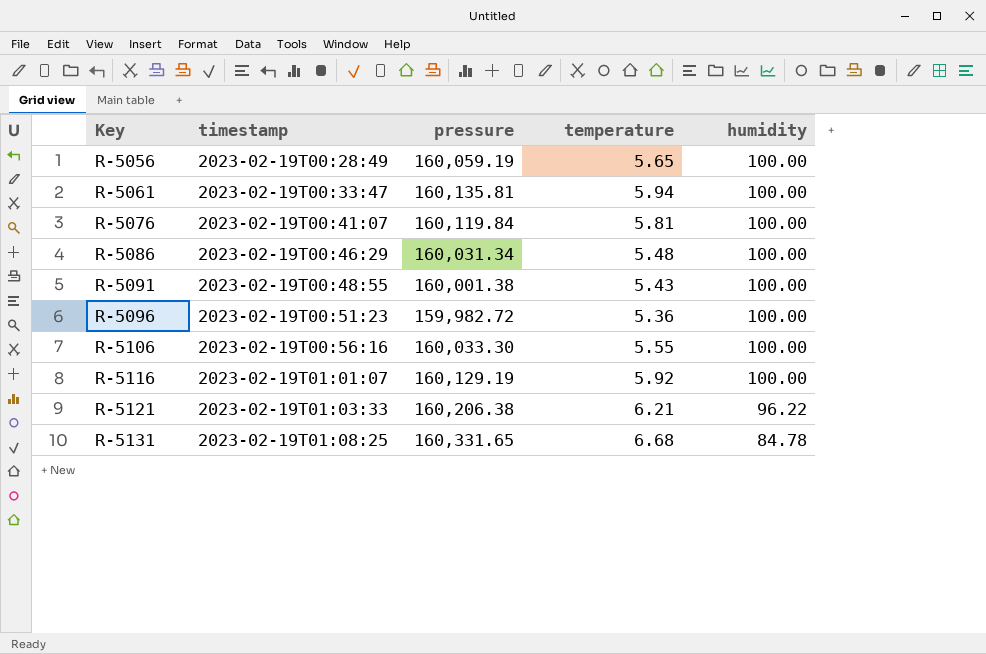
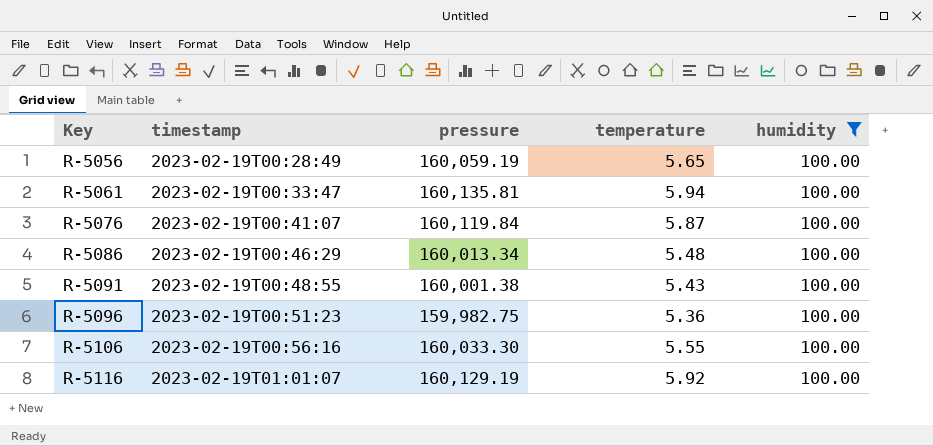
filter: none -> humidity = 100.00
R-5076 | temperature: 5.81 -> 5.87
R-5086 | pressure: 160,031.34 -> 160,013.34
R-5096 | pressure: 159,982.72 -> 159,982.75

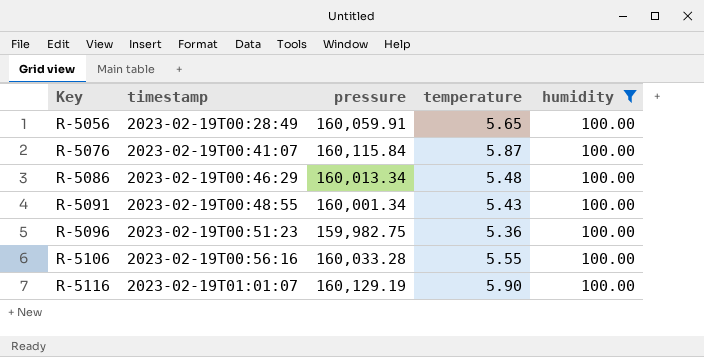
row R-5061: 2023-02-19T00:33:47 | 160,135.81 | 5.94 | 100.00 -> none
R-5056 | pressure: 160,059.19 -> 160,059.91
R-5076 | pressure: 160,119.84 -> 160,115.84
R-5091 | pressure: 160,001.38 -> 160,001.34
R-5106 | pressure: 160,033.30 -> 160,033.28
R-5116 | temperature: 5.92 -> 5.90

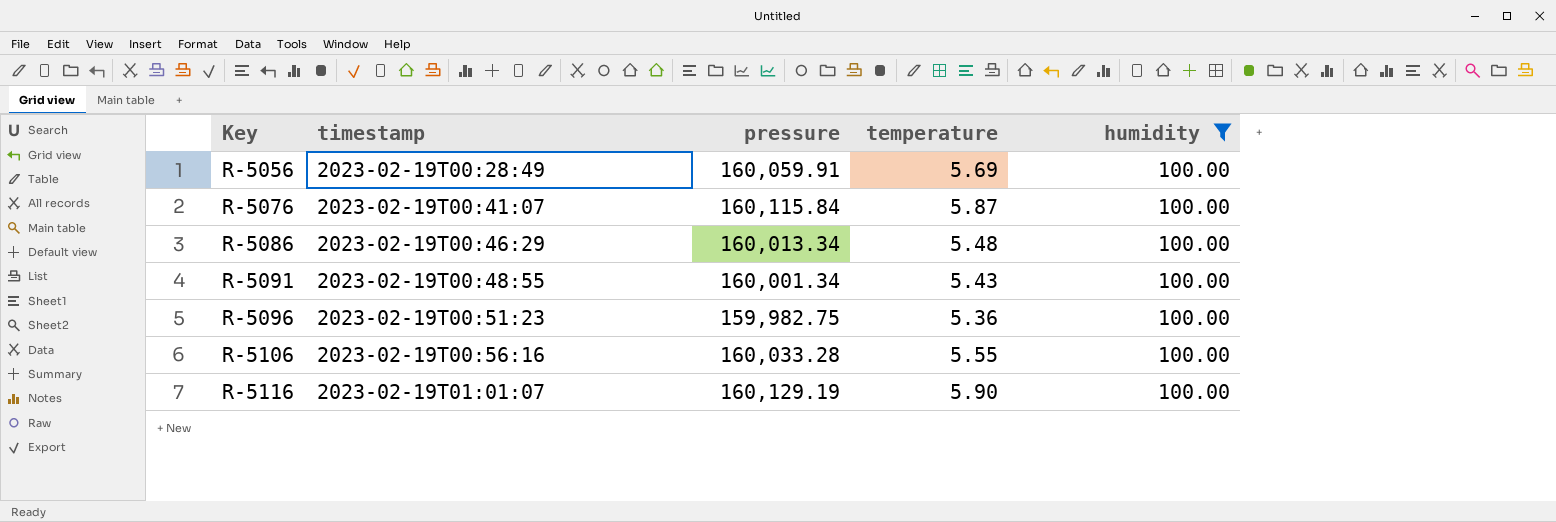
R-5056 | temperature: 5.65 -> 5.69

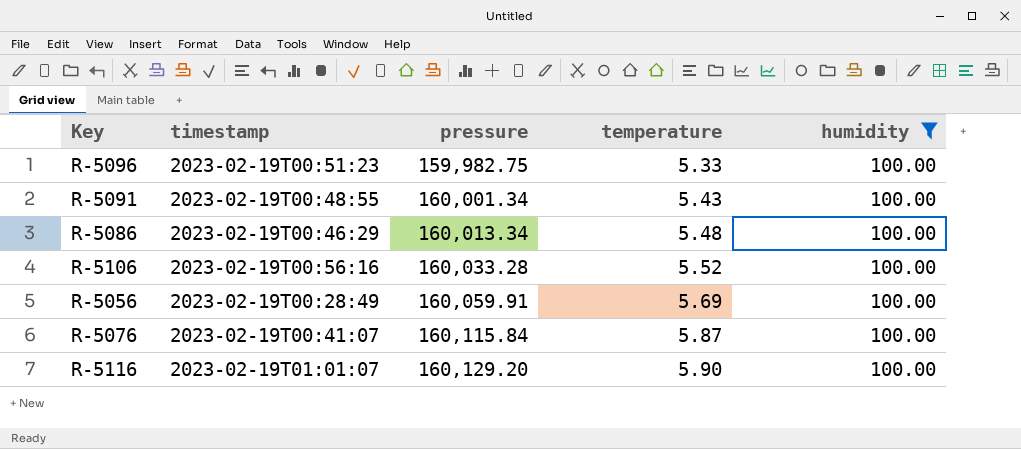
row order: Key ascending -> pressure ascending
R-5096 | temperature: 5.36 -> 5.33
R-5106 | temperature: 5.55 -> 5.52
R-5116 | pressure: 160,129.19 -> 160,129.20

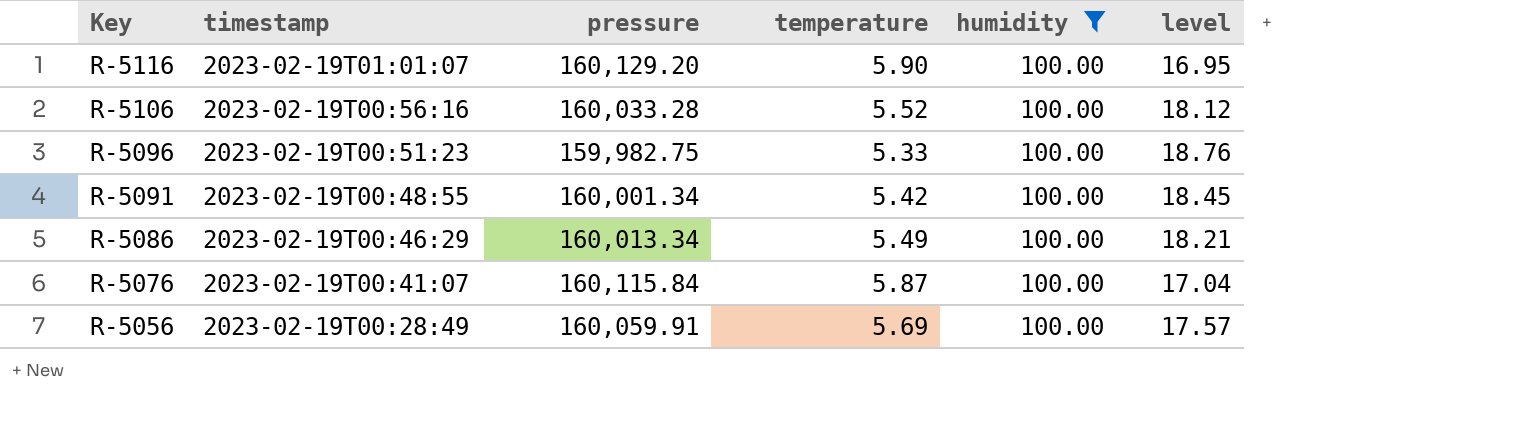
row order: pressure ascending -> Key descending
column level | formula: none -> [humidity] / [temperature]
R-5091 | temperature: 5.43 -> 5.42
R-5086 | temperature: 5.48 -> 5.49

